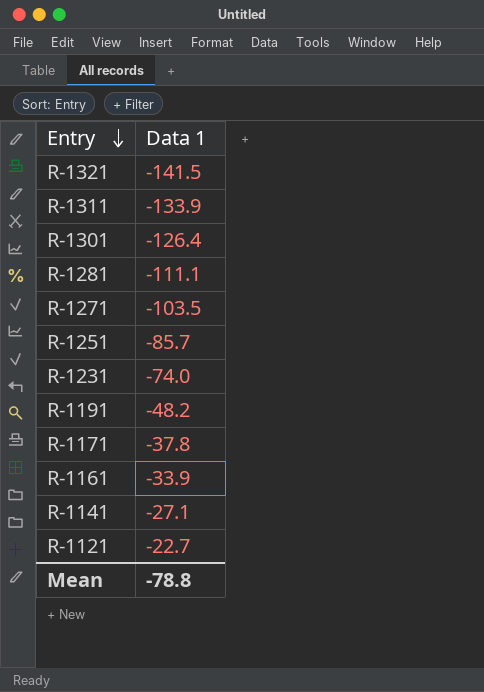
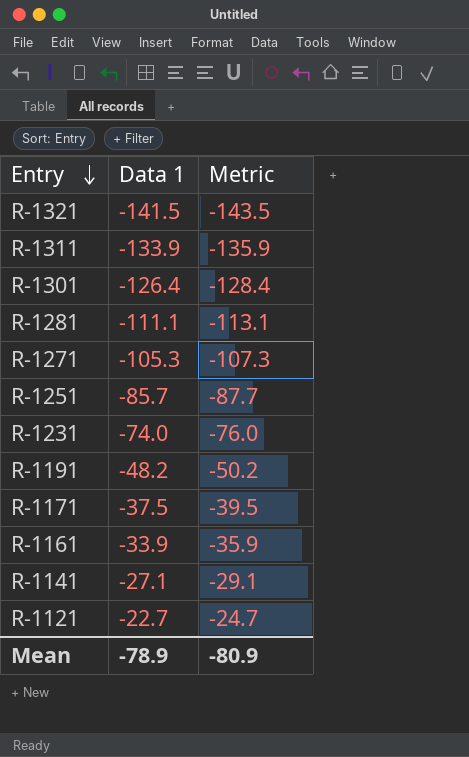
column Metric | formula: none -> [Data 1] - 2
R-1271 | Data 1: -103.5 -> -105.3
R-1171 | Data 1: -37.8 -> -37.5
Mean | Data 1: -78.8 -> -78.9

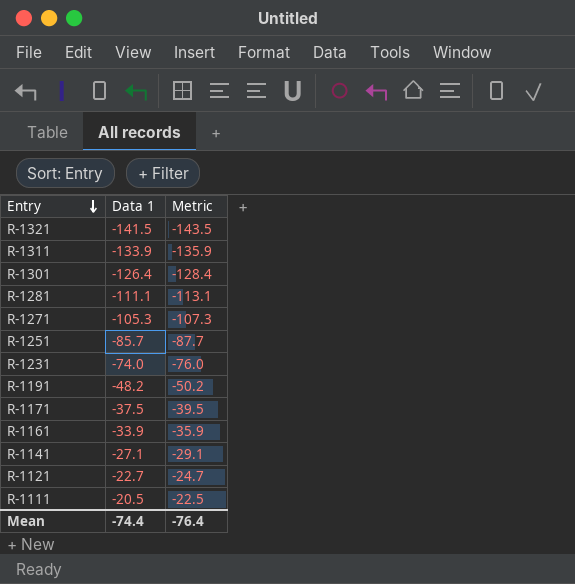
row R-1111: none -> -20.5 | -22.5
Mean | Data 1: -78.9 -> -74.4
Mean | Metric: -80.9 -> -76.4

